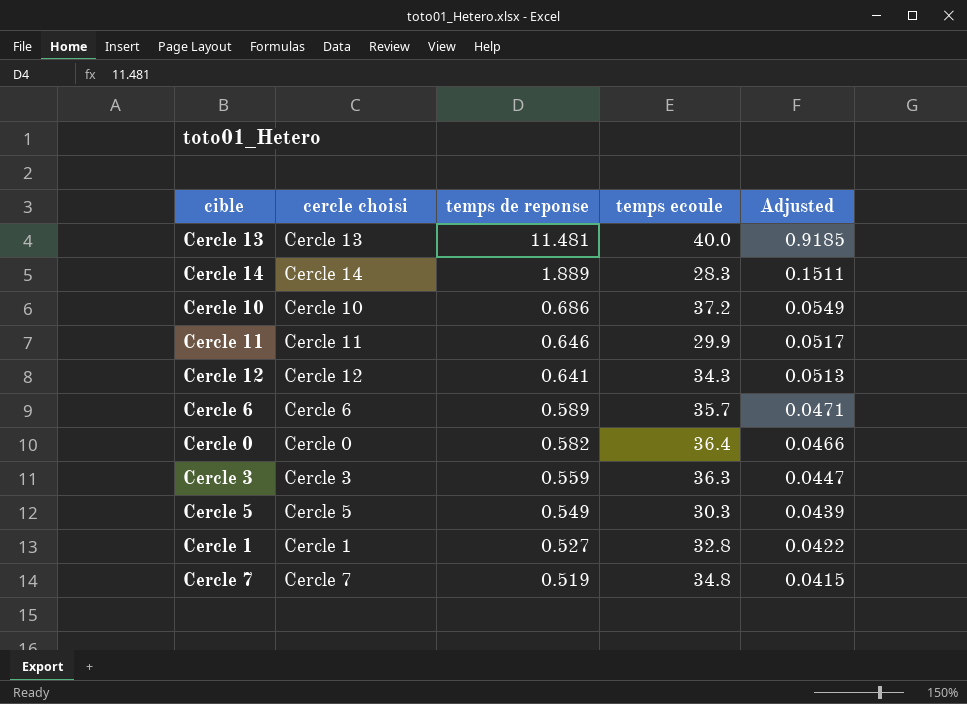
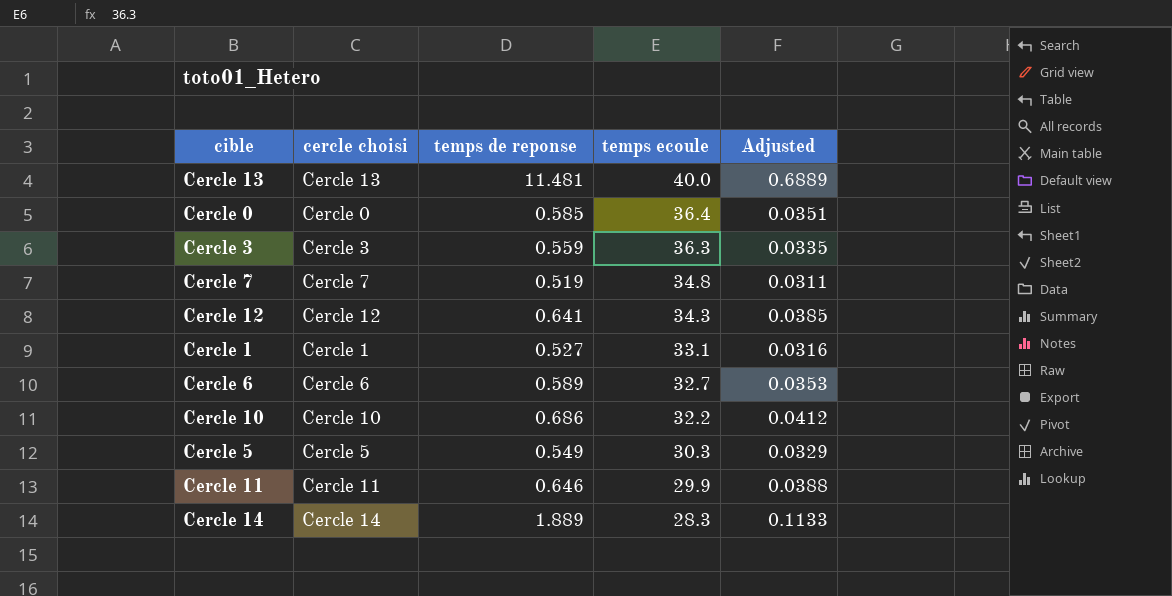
row order: temps de reponse descending -> temps ecoule descending
column Adjusted | formula: [temps de reponse] * 0.08 -> [temps de reponse] * 0.06
Cercle 0 | temps de reponse: 0.582 -> 0.585
Cercle 1 | temps ecoule: 32.8 -> 33.1
Cercle 6 | temps ecoule: 35.7 -> 32.7
Cercle 10 | temps ecoule: 37.2 -> 32.2

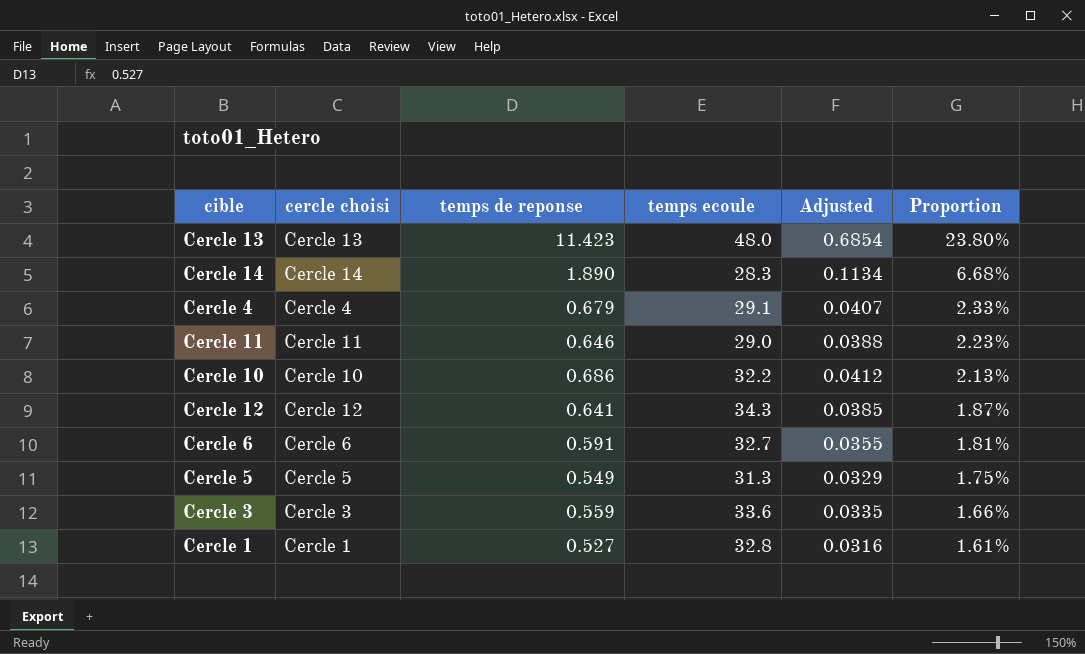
row order: temps ecoule descending -> Proportion descending
column Proportion | formula: none -> [temps de reponse] / [temps ecoule]
row Cercle 0: Cercle 0 | 0.585 | 36.4 | 0.0351 -> none
row Cercle 7: Cercle 7 | 0.519 | 34.8 | 0.0311 -> none
Cercle 13 | temps de reponse: 11.481 -> 11.423
Cercle 13 | temps ecoule: 40.0 -> 48.0
Cercle 13 | Adjusted: 0.6889 -> 0.6854
Cercle 14 | temps de reponse: 1.889 -> 1.890
Cercle 14 | Adjusted: 0.1133 -> 0.1134
row Cercle 4: none -> Cercle 4 | 0.679 | 29.1 | 0.0407 | 2.33%
Cercle 11 | temps ecoule: 29.9 -> 29.0
Cercle 6 | temps de reponse: 0.589 -> 0.591
Cercle 6 | Adjusted: 0.0353 -> 0.0355
Cercle 5 | temps ecoule: 30.3 -> 31.3
Cercle 3 | temps ecoule: 36.3 -> 33.6
Cercle 1 | temps ecoule: 33.1 -> 32.8

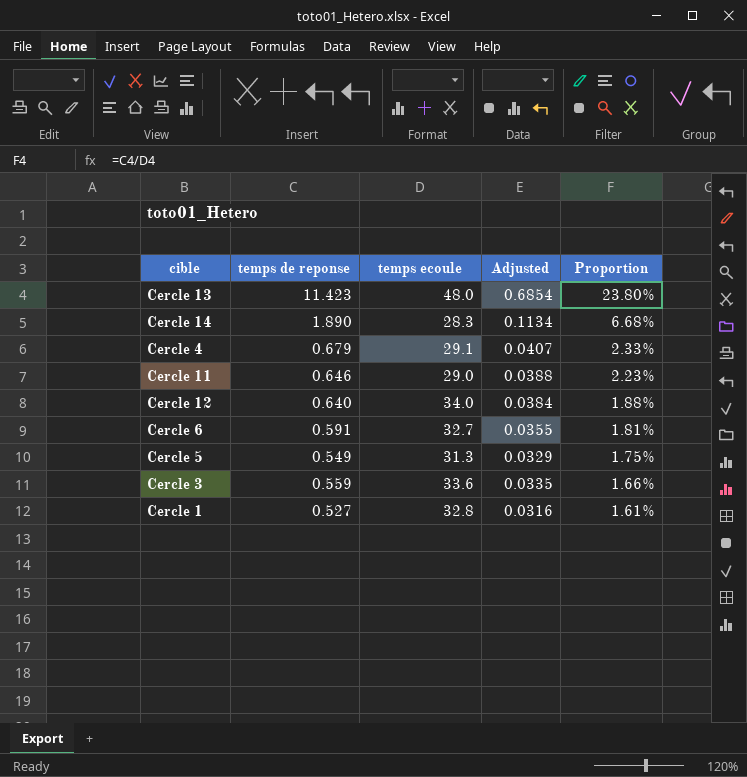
column cercle choisi | position: 2 -> none
row Cercle 10: Cercle 10 | 0.686 | 32.2 | 0.0412 | 2.13% -> none
Cercle 12 | temps de reponse: 0.641 -> 0.640
Cercle 12 | temps ecoule: 34.3 -> 34.0
Cercle 12 | Adjusted: 0.0385 -> 0.0384
Cercle 12 | Proportion: 1.87% -> 1.88%

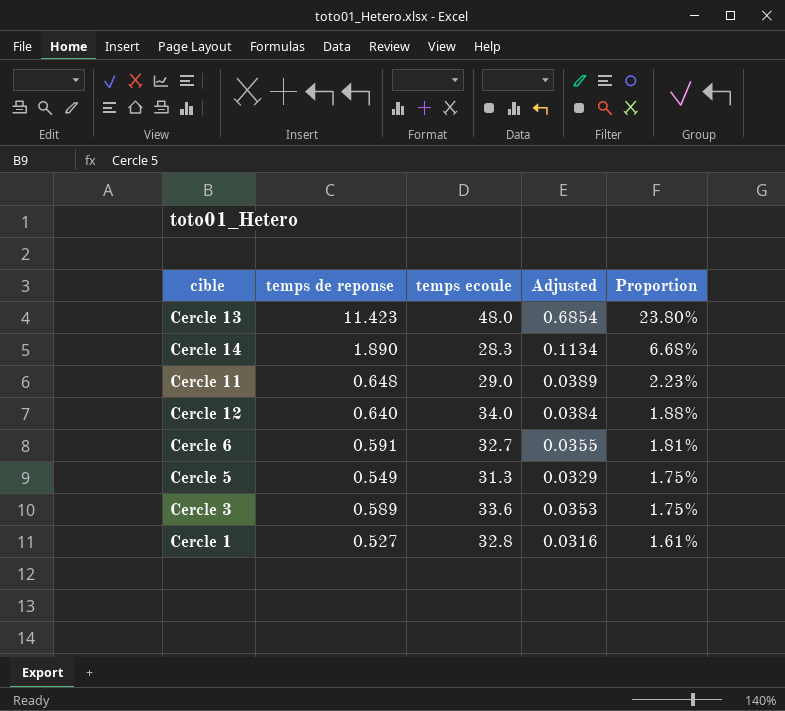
row Cercle 4: 0.679 | 29.1 | 0.0407 | 2.33% -> none
Cercle 11 | temps de reponse: 0.646 -> 0.648
Cercle 11 | Adjusted: 0.0388 -> 0.0389
Cercle 3 | temps de reponse: 0.559 -> 0.589
Cercle 3 | Adjusted: 0.0335 -> 0.0353
Cercle 3 | Proportion: 1.66% -> 1.75%

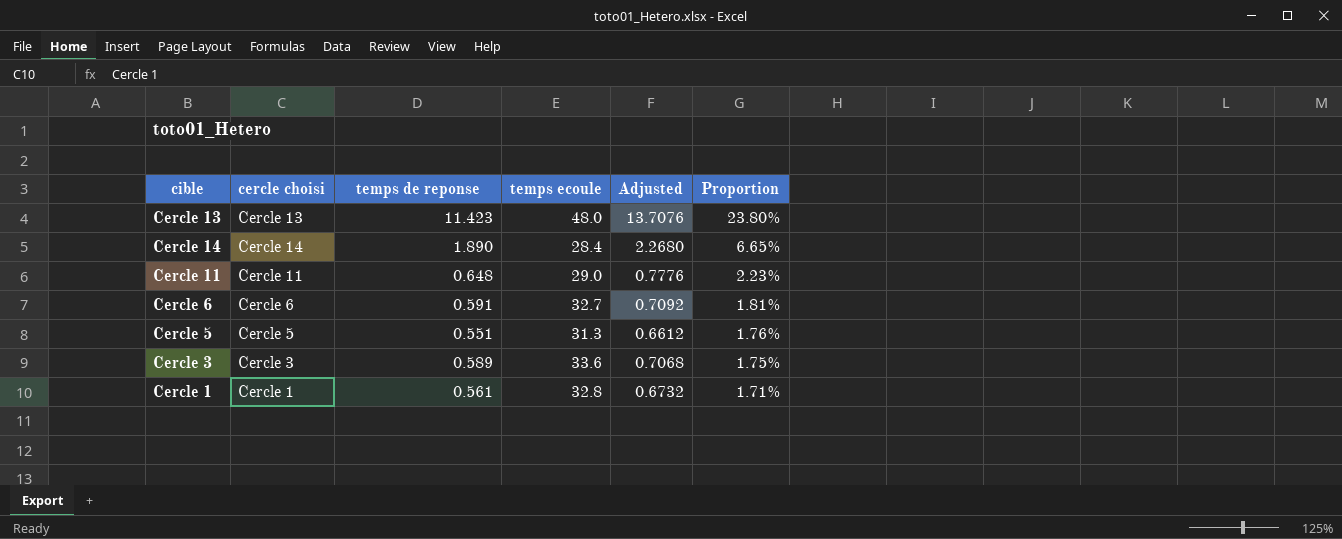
column cercle choisi | position: none -> 2
column Adjusted | formula: [temps de reponse] * 0.06 -> [temps de reponse] * 1.2
row Cercle 12: 0.640 | 34.0 | 0.0384 | 1.88% -> none
Cercle 14 | temps ecoule: 28.3 -> 28.4
Cercle 14 | Proportion: 6.68% -> 6.65%
Cercle 5 | temps de reponse: 0.549 -> 0.551
Cercle 5 | Proportion: 1.75% -> 1.76%
Cercle 1 | temps de reponse: 0.527 -> 0.561
Cercle 1 | Proportion: 1.61% -> 1.71%

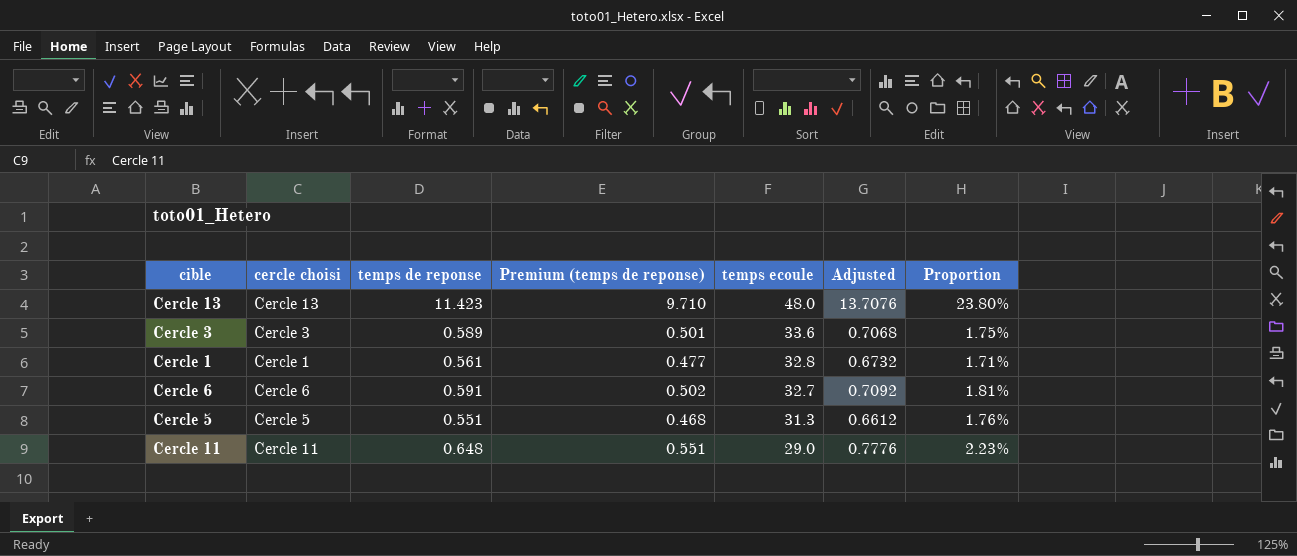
row order: Proportion descending -> temps ecoule descending
column Premium (temps de reponse) | formula: none -> [temps de reponse] * 0.85
row Cercle 14: Cercle 14 | 1.890 | 28.4 | 2.2680 | 6.65% -> none

